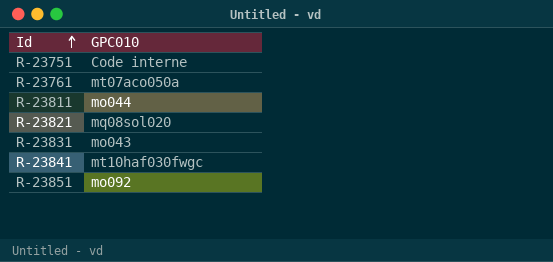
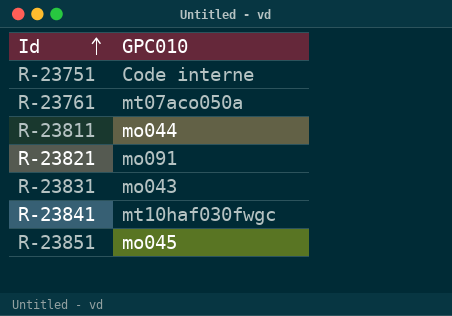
R-23821 | GPC010: mq08sol020 -> mo091
R-23851 | GPC010: mo092 -> mo045

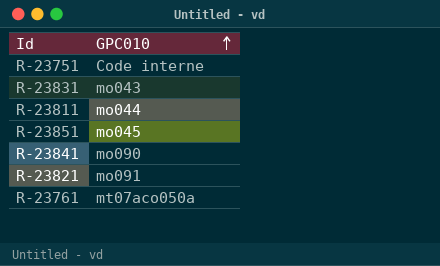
row order: Id ascending -> GPC010 ascending
R-23841 | GPC010: mt10haf030fwgc -> mo090

